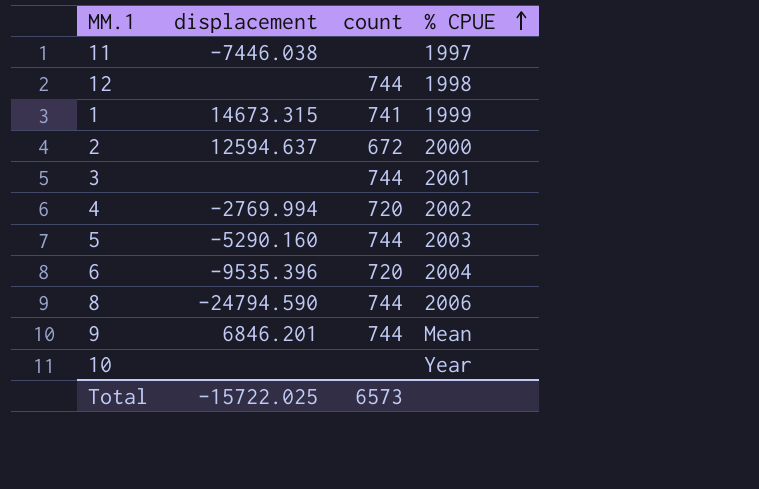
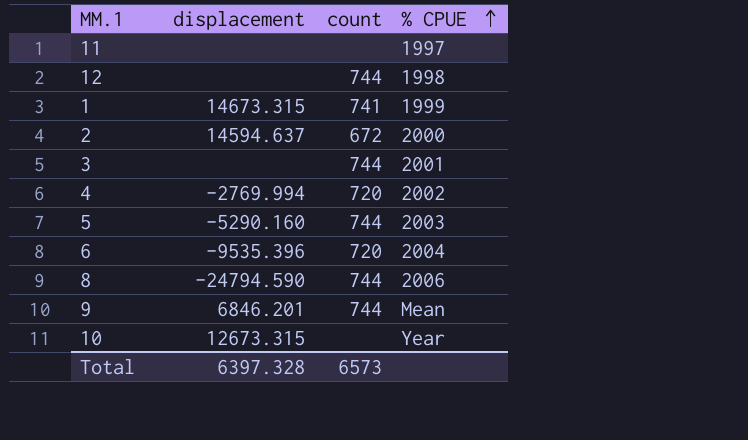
11 | displacement: -7446.038 -> none
2 | displacement: 12594.637 -> 14594.637
10 | displacement: none -> 12673.315
Total | displacement: -15722.025 -> 6397.328

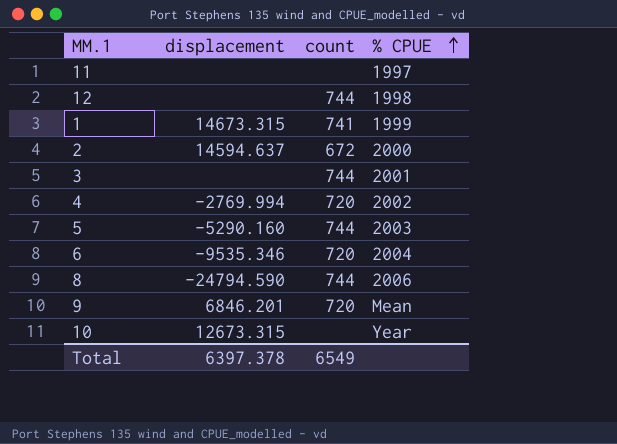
6 | displacement: -9535.396 -> -9535.346
9 | count: 744 -> 720
Total | displacement: 6397.328 -> 6397.378
Total | count: 6573 -> 6549

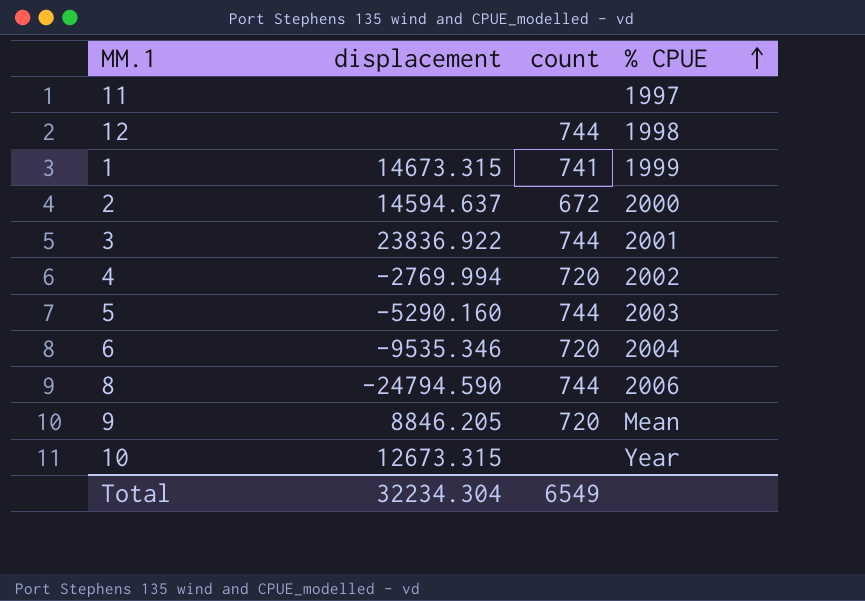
3 | displacement: none -> 23836.922
9 | displacement: 6846.201 -> 8846.205
Total | displacement: 6397.378 -> 32234.304

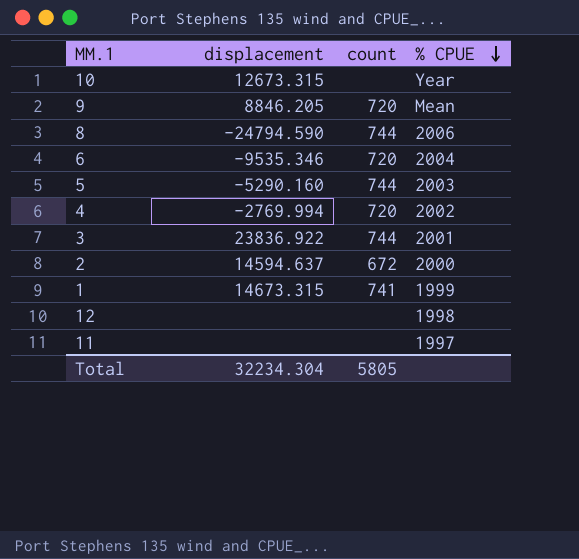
row order: % CPUE ascending -> % CPUE descending
12 | count: 744 -> none
Total | count: 6549 -> 5805

